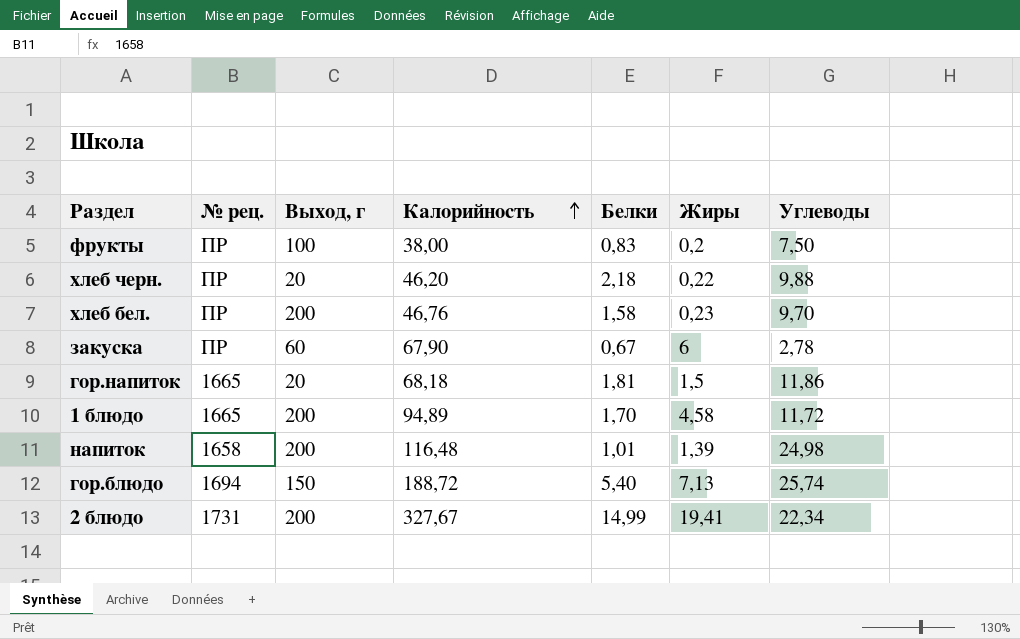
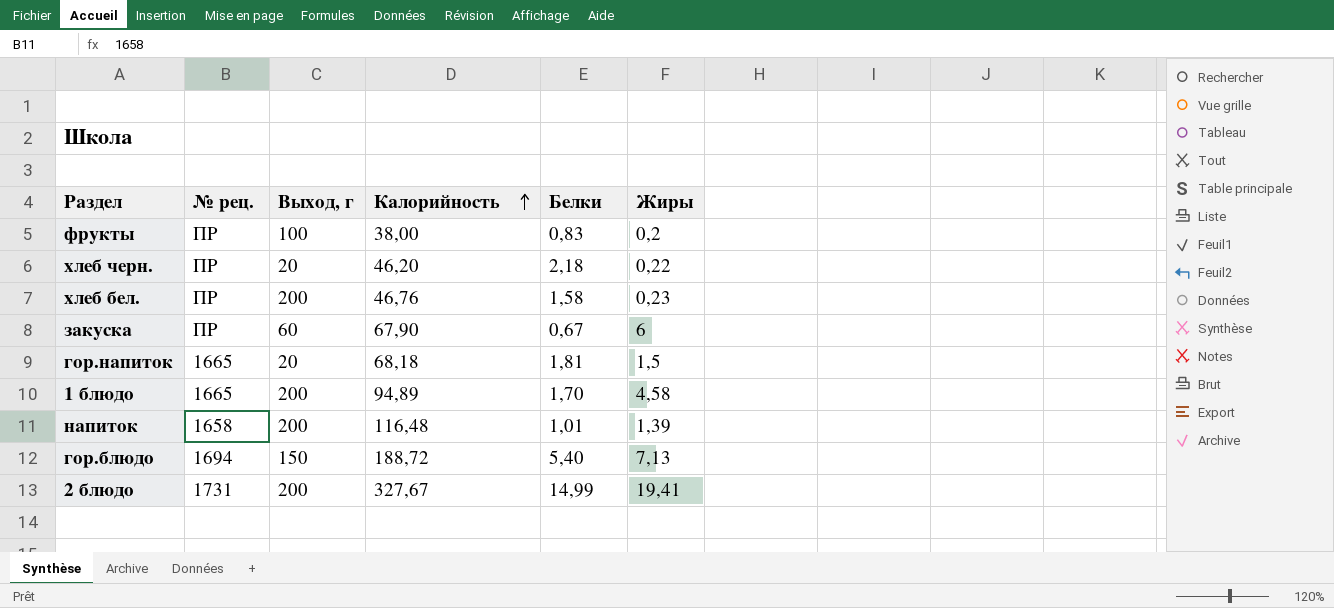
column Углеводы | position: 7 -> none

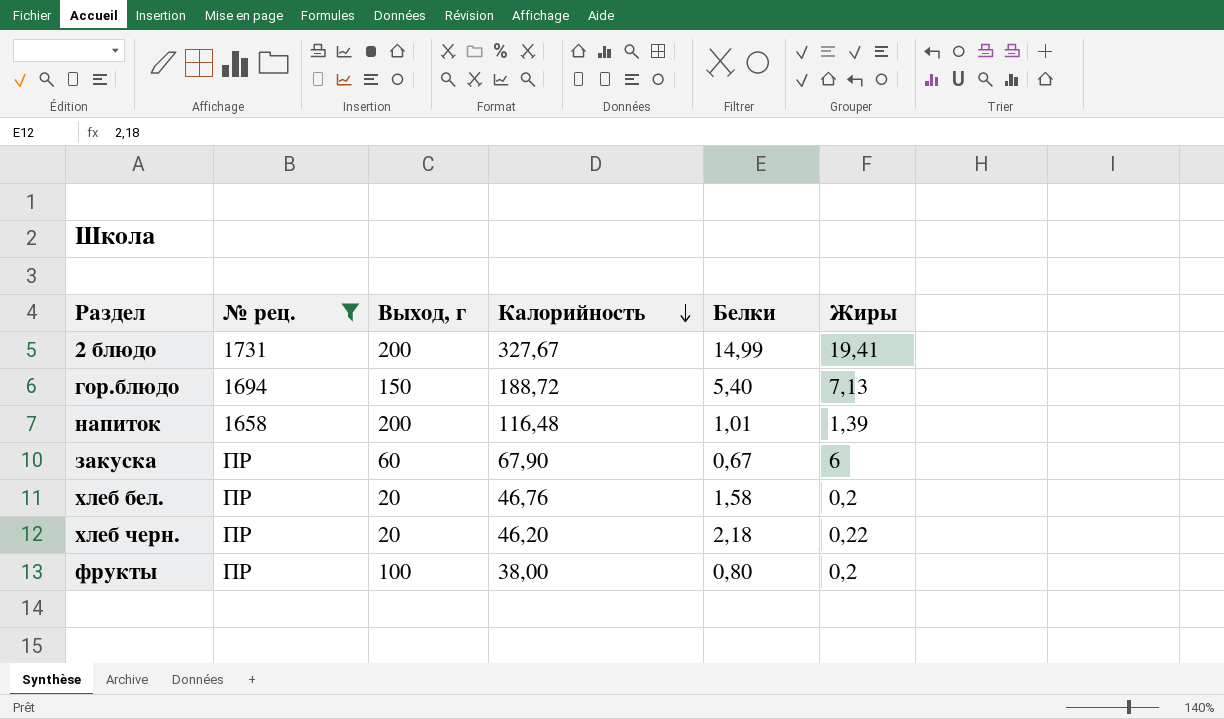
filter: none -> № рец. != 1665
row order: Калорийность ascending -> Калорийность descending
хлеб бел. | Выход, г: 200 -> 20
хлеб бел. | Жиры: 0,23 -> 0,2
фрукты | Белки: 0,83 -> 0,80

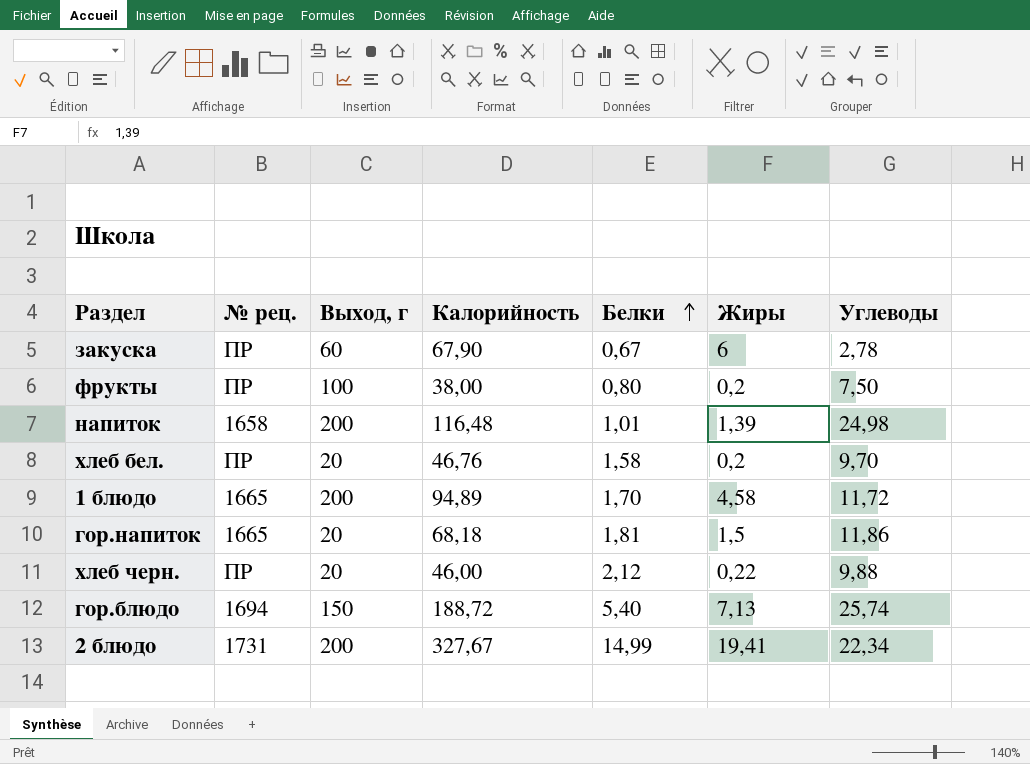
filter: № рец. != 1665 -> none
row order: Калорийность descending -> Белки ascending
column Углеводы | position: none -> 7
хлеб черн. | Калорийность: 46,20 -> 46,00
хлеб черн. | Белки: 2,18 -> 2,12

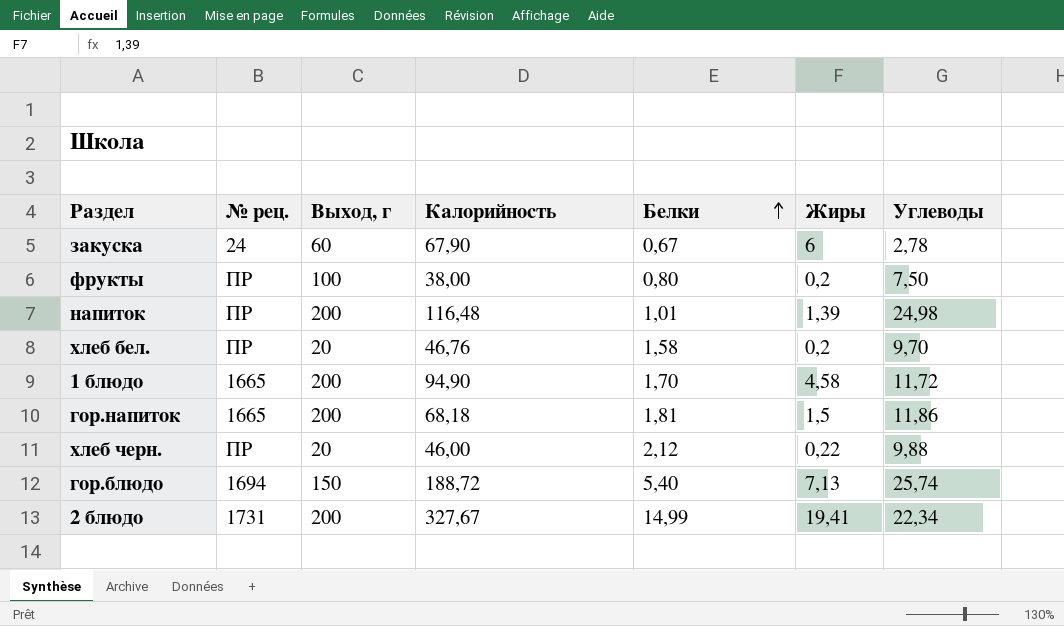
закуска | № рец.: ПР -> 24
напиток | № рец.: 1658 -> ПР
1 блюдо | Калорийность: 94,89 -> 94,90
гор.напиток | Выход, г: 20 -> 200

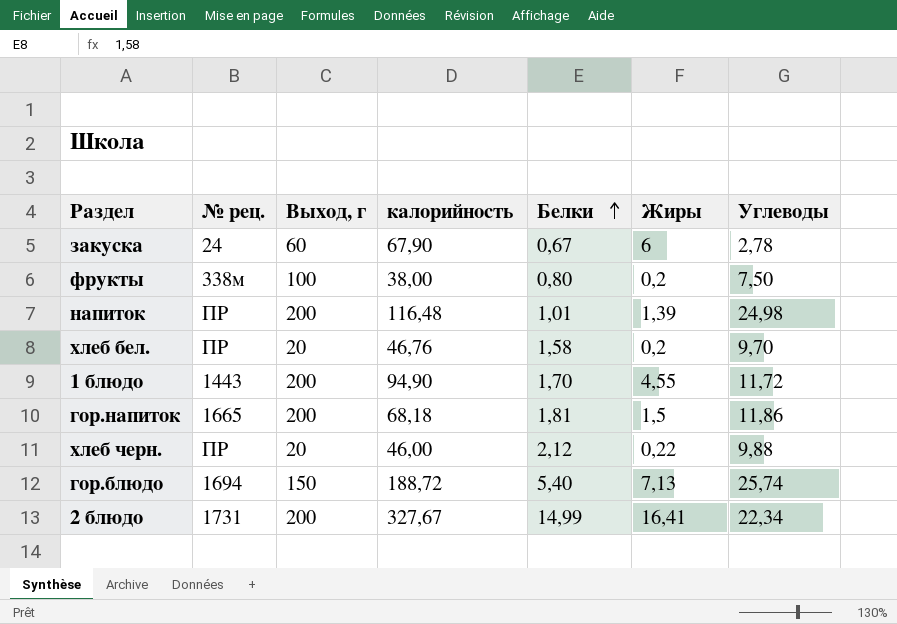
column name: Калорийность -> калорийность
фрукты | № рец.: ПР -> 338м
1 блюдо | № рец.: 1665 -> 1443
1 блюдо | Жиры: 4,58 -> 4,55
2 блюдо | Жиры: 19,41 -> 16,41

